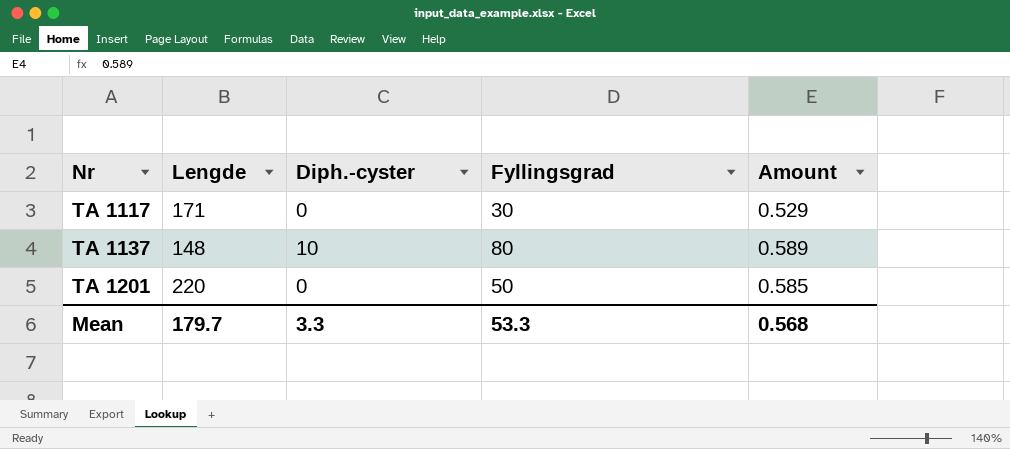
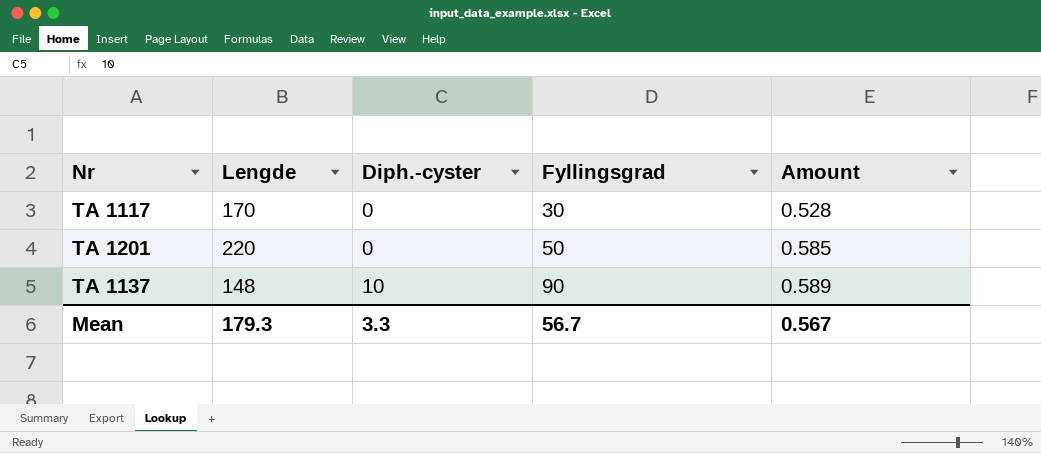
row order: Nr ascending -> Diph.-cyster ascending
TA 1117 | Lengde: 171 -> 170
TA 1117 | Amount: 0.529 -> 0.528
TA 1137 | Fyllingsgrad: 80 -> 90
Mean | Lengde: 179.7 -> 179.3
Mean | Fyllingsgrad: 53.3 -> 56.7
Mean | Amount: 0.568 -> 0.567

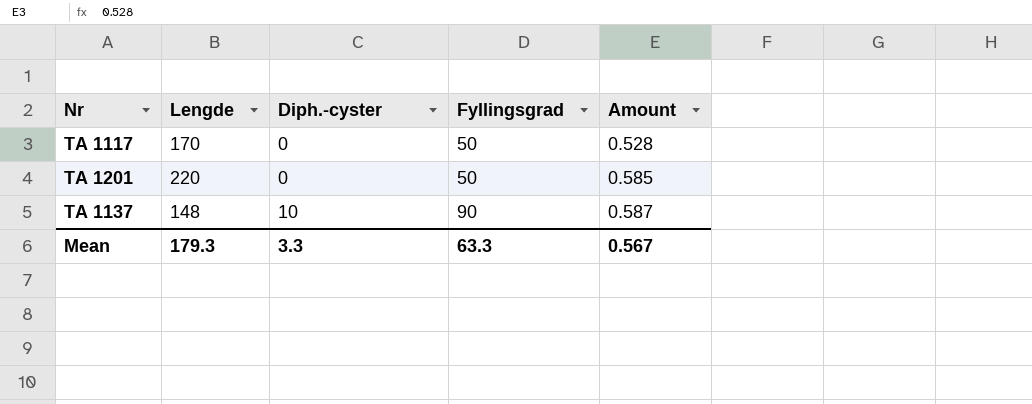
TA 1117 | Fyllingsgrad: 30 -> 50
TA 1137 | Amount: 0.589 -> 0.587
Mean | Fyllingsgrad: 56.7 -> 63.3

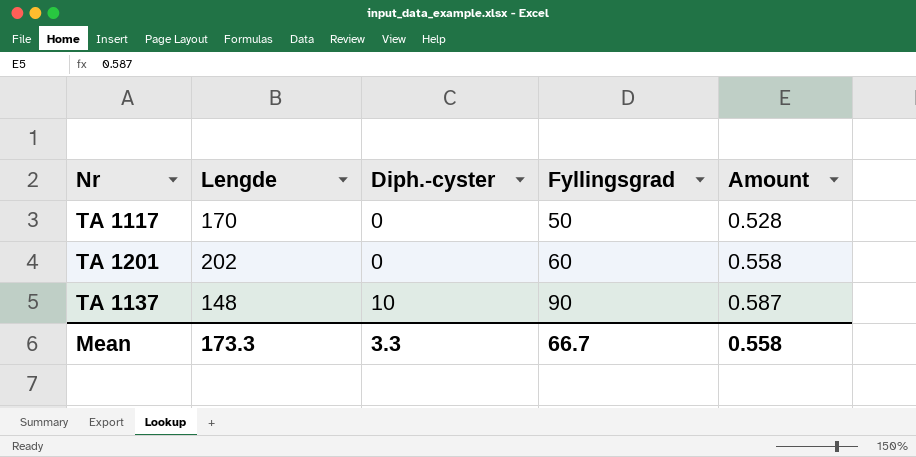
TA 1201 | Lengde: 220 -> 202
TA 1201 | Fyllingsgrad: 50 -> 60
TA 1201 | Amount: 0.585 -> 0.558
Mean | Lengde: 179.3 -> 173.3
Mean | Fyllingsgrad: 63.3 -> 66.7
Mean | Amount: 0.567 -> 0.558

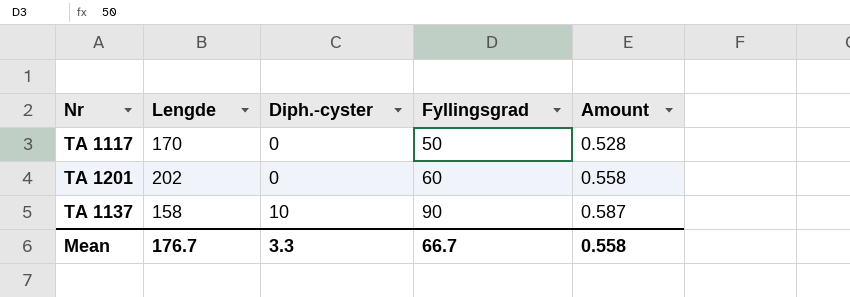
TA 1137 | Lengde: 148 -> 158
Mean | Lengde: 173.3 -> 176.7

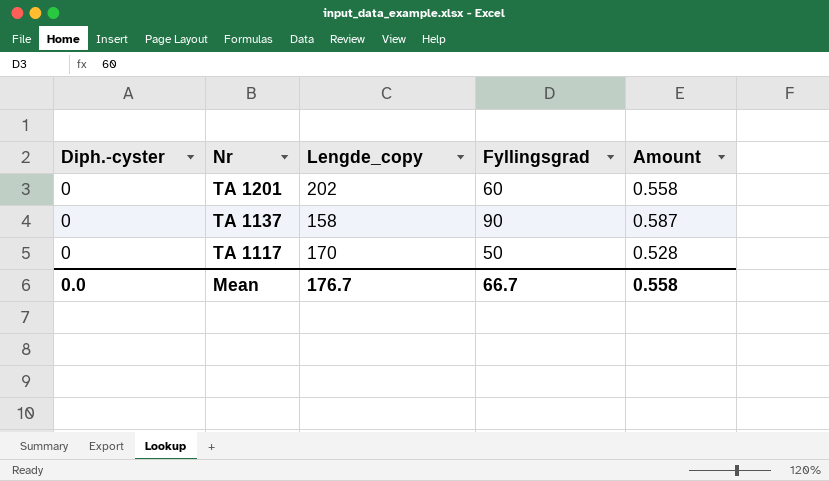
row order: Diph.-cyster ascending -> Nr descending
column Diph.-cyster | position: 3 -> 1
column name: Lengde -> Lengde_copy
TA 1137 | Diph.-cyster: 10 -> 0
Mean | Diph.-cyster: 3.3 -> 0.0

